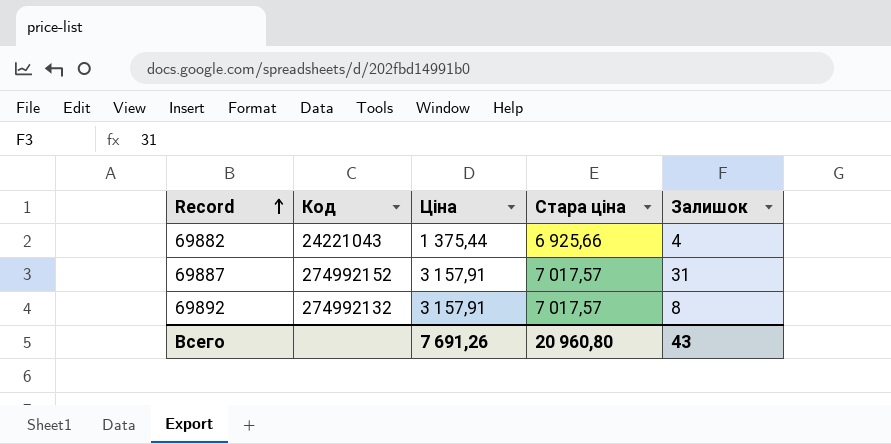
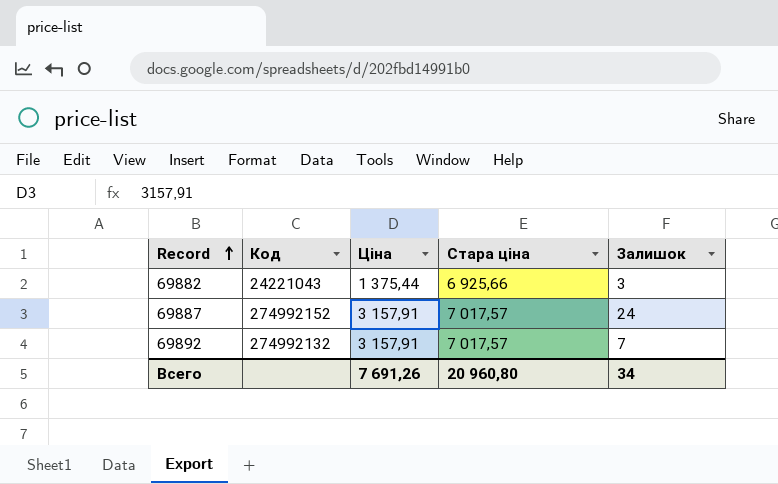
69882 | Залишок: 4 -> 3
69887 | Залишок: 31 -> 24
69892 | Залишок: 8 -> 7
Всего | Залишок: 43 -> 34

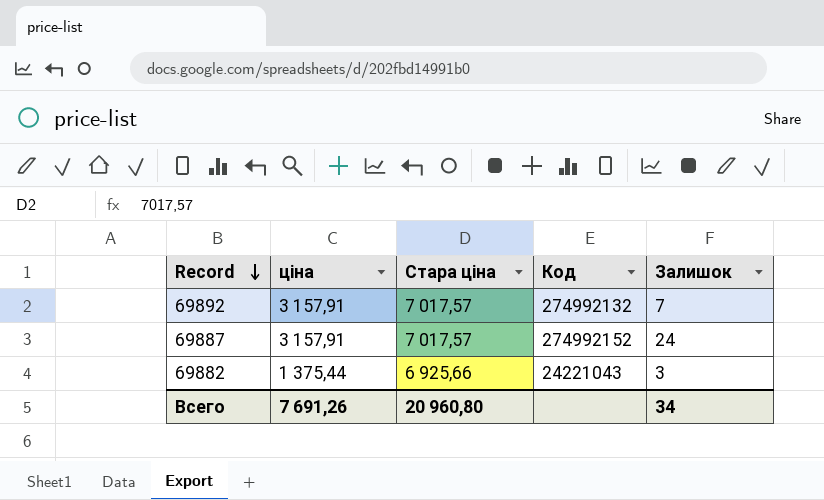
row order: Record ascending -> Record descending
column name: Ціна -> ціна
column Код | position: 2 -> 4

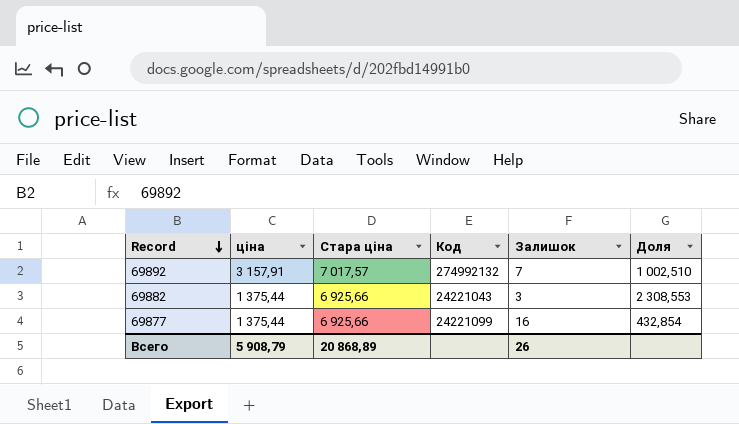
column Доля | formula: none -> [Стара ціна] / [Залишок]
row 69887: 3 157,91 | 7 017,57 | 274992152 | 24 -> none
row 69877: none -> 1 375,44 | 6 925,66 | 24221099 | 16 | 432,854
Всего | ціна: 7 691,26 -> 5 908,79
Всего | Стара ціна: 20 960,80 -> 20 868,89
Всего | Залишок: 34 -> 26

